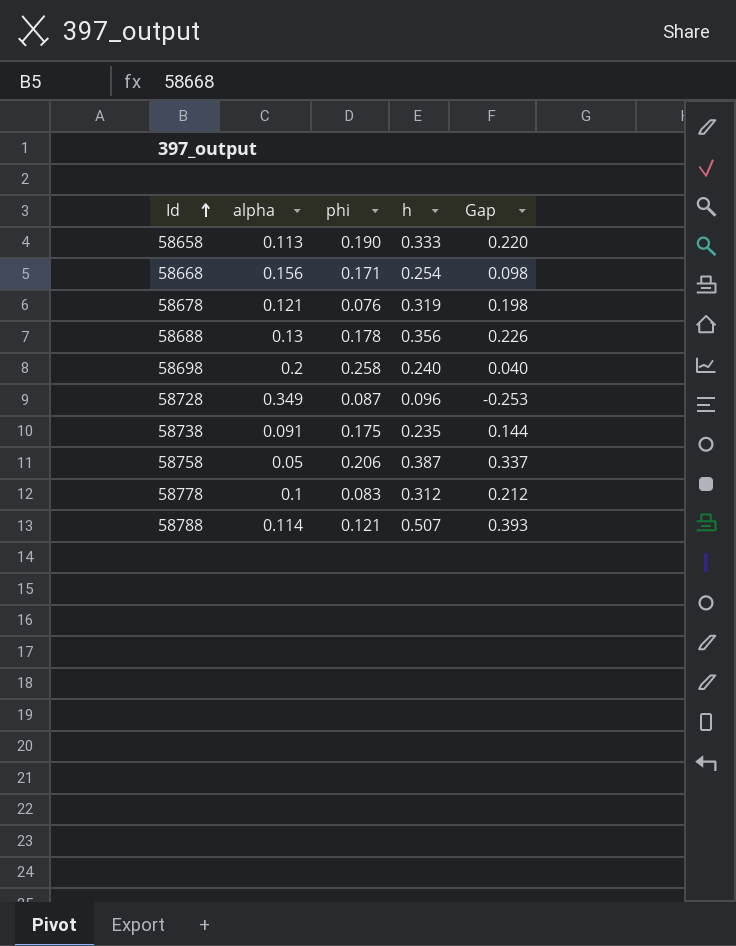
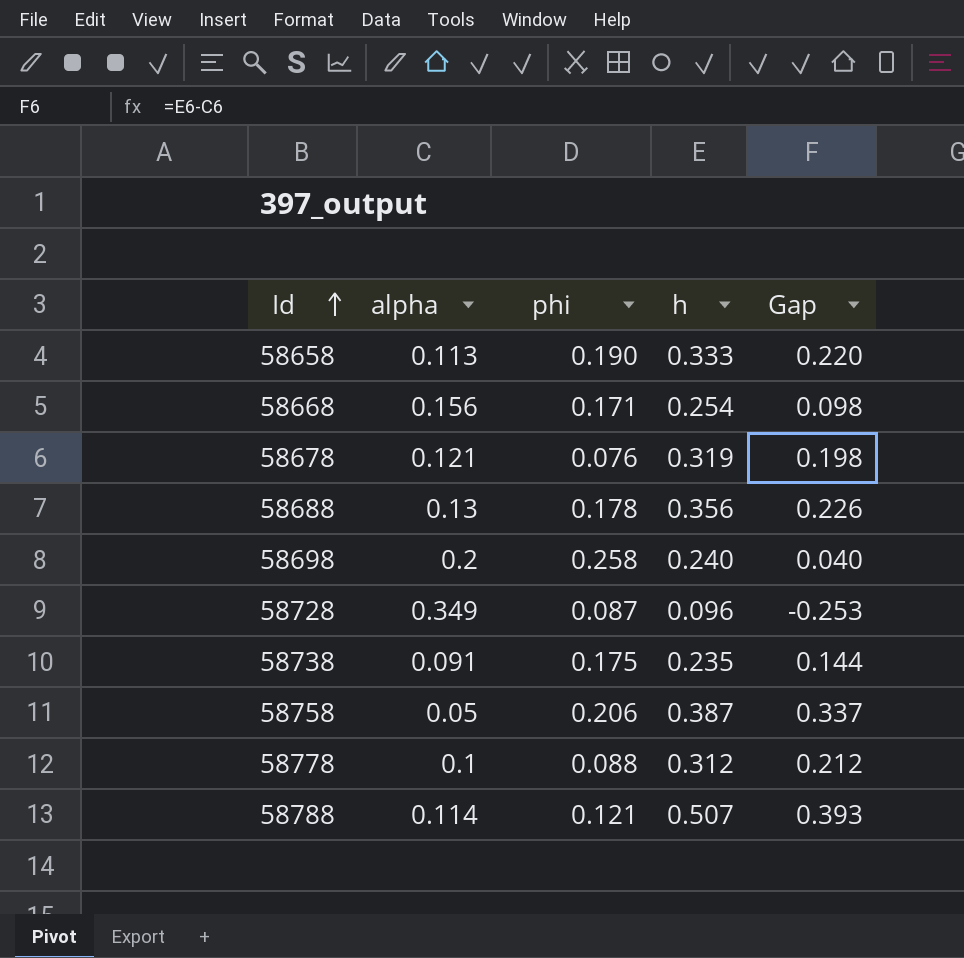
58778 | phi: 0.083 -> 0.088

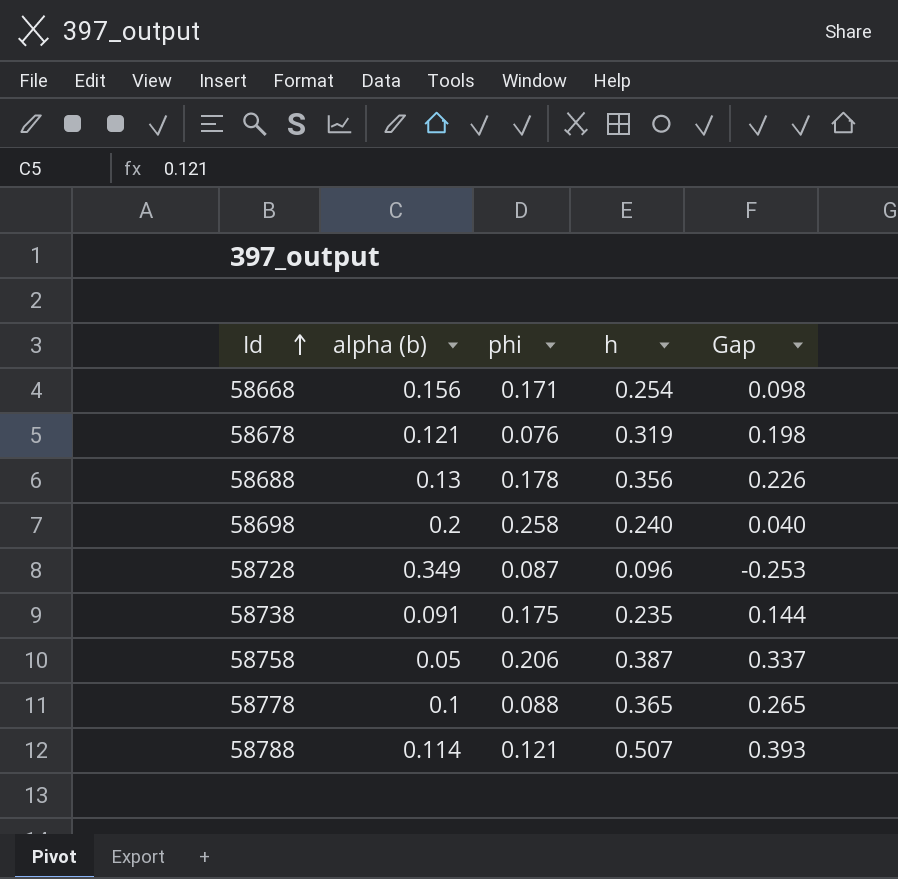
column name: alpha -> alpha (b)
row 58658: 0.113 | 0.190 | 0.333 | 0.220 -> none
58778 | h: 0.312 -> 0.365
58778 | Gap: 0.212 -> 0.265

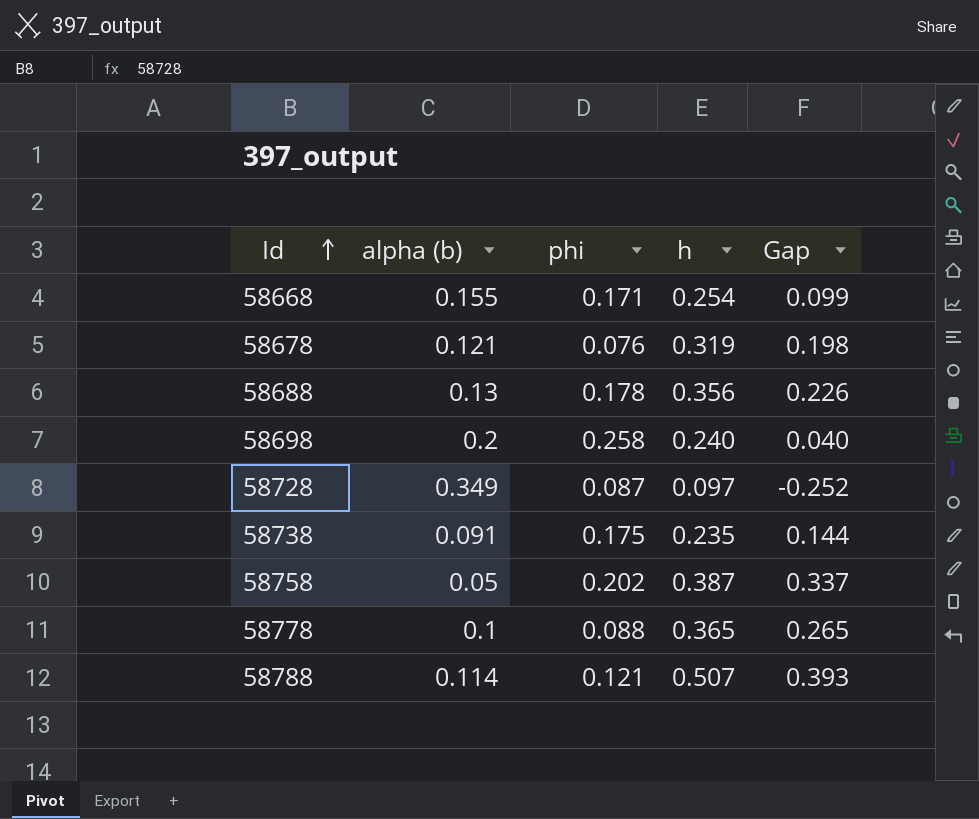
58668 | alpha (b): 0.156 -> 0.155
58668 | Gap: 0.098 -> 0.099
58728 | h: 0.096 -> 0.097
58728 | Gap: -0.253 -> -0.252
58758 | phi: 0.206 -> 0.202

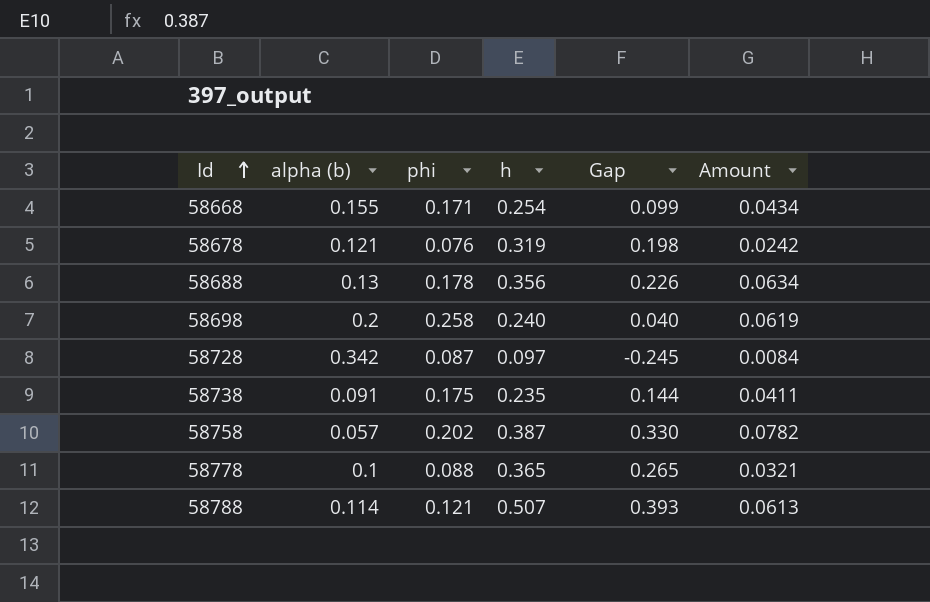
column Amount | formula: none -> [phi] * [h]
58728 | alpha (b): 0.349 -> 0.342
58728 | Gap: -0.252 -> -0.245
58758 | alpha (b): 0.05 -> 0.057
58758 | Gap: 0.337 -> 0.330

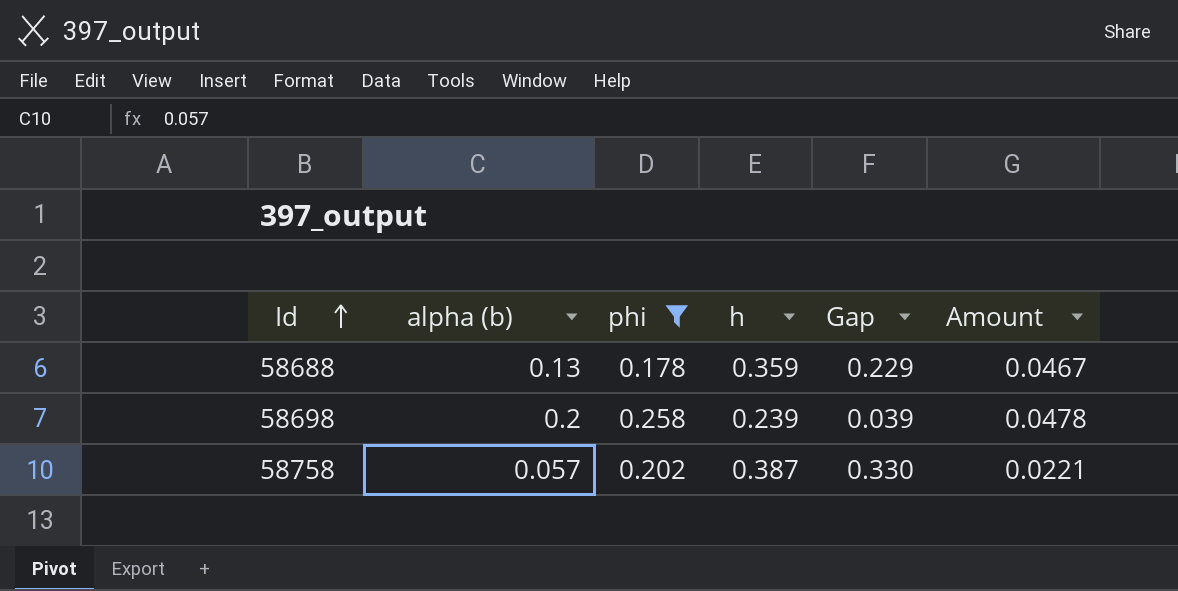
filter: none -> phi >= 0.178
column Amount | formula: [phi] * [h] -> [alpha (b)] * [h]
58688 | h: 0.356 -> 0.359
58688 | Gap: 0.226 -> 0.229
58698 | h: 0.240 -> 0.239
58698 | Gap: 0.040 -> 0.039

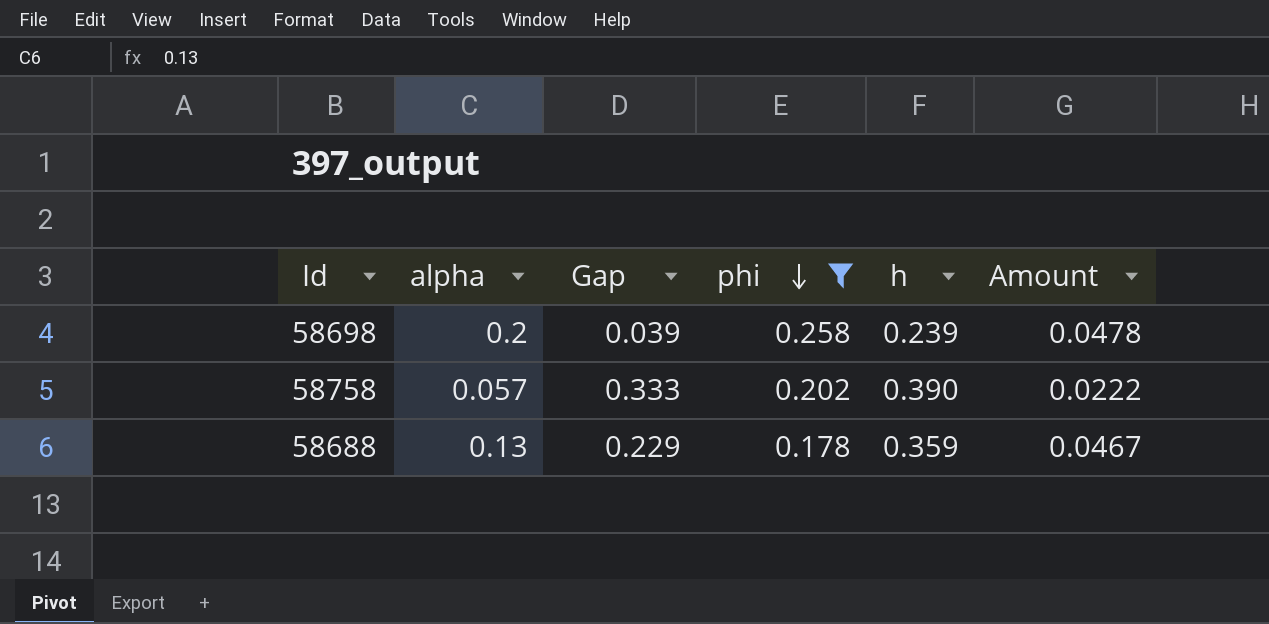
row order: Id ascending -> phi descending
column name: alpha (b) -> alpha
column Gap | position: 5 -> 3
58758 | Gap: 0.330 -> 0.333
58758 | h: 0.387 -> 0.390
58758 | Amount: 0.0221 -> 0.0222

